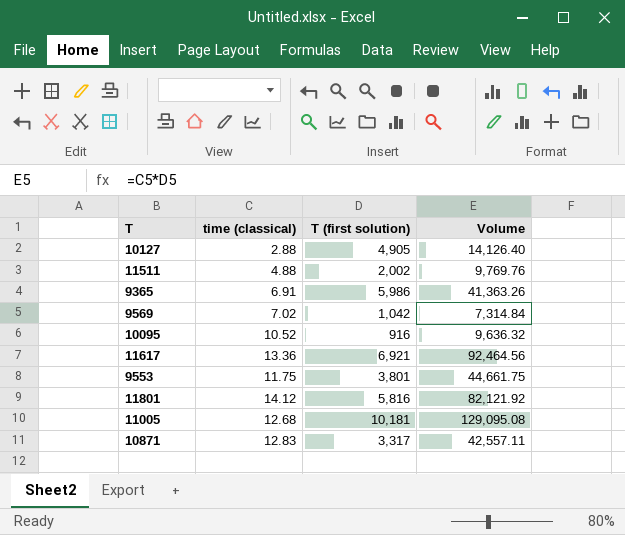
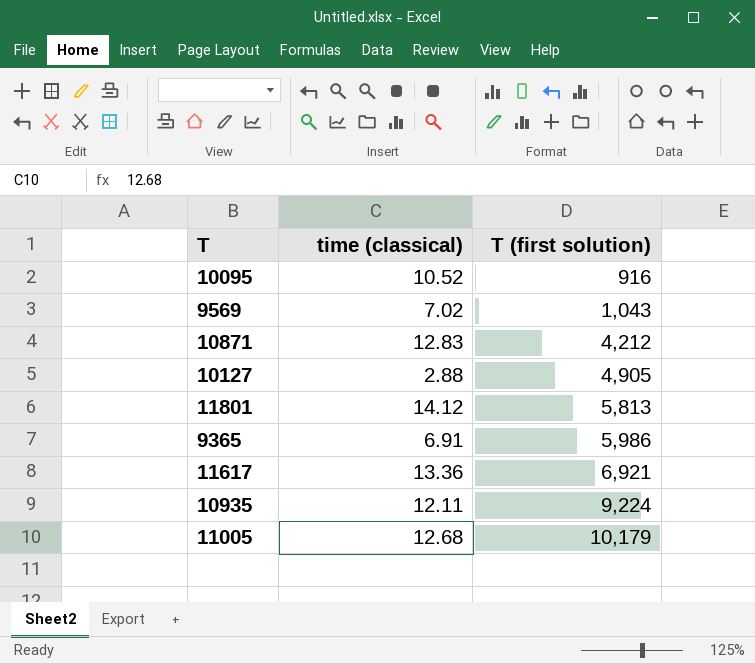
row order: none -> T (first solution) ascending
column Volume | formula: [time (classical)] * [T (first solution)] -> none
row 11511: 4.88 | 2,002 | 9,769.76 -> none
row 9553: 11.75 | 3,801 | 44,661.75 -> none
9569 | T (first solution): 1,042 -> 1,043
10871 | T (first solution): 3,317 -> 4,212
11801 | T (first solution): 5,816 -> 5,813
row 10935: none -> 12.11 | 9,224
11005 | T (first solution): 10,181 -> 10,179

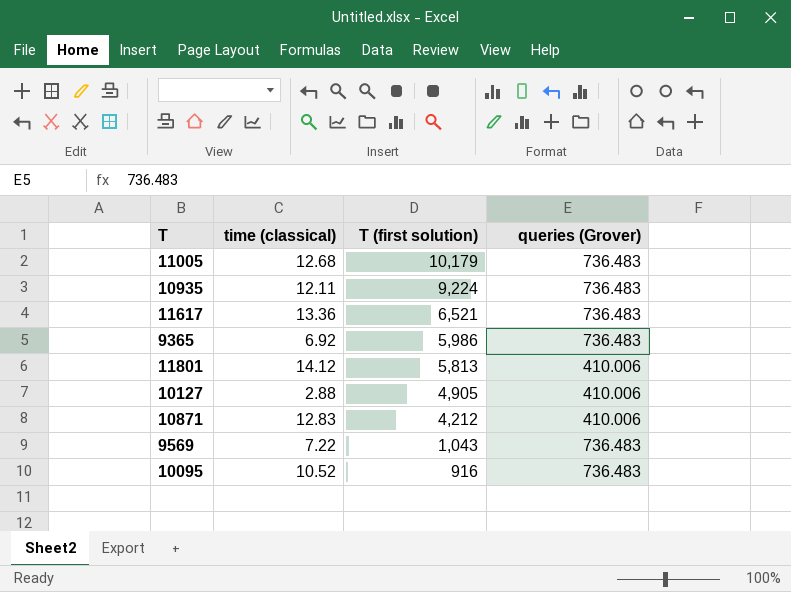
row order: T (first solution) ascending -> T (first solution) descending
column queries (Grover) | position: none -> 4
11617 | T (first solution): 6,921 -> 6,521
9365 | time (classical): 6.91 -> 6.92
9569 | time (classical): 7.02 -> 7.22

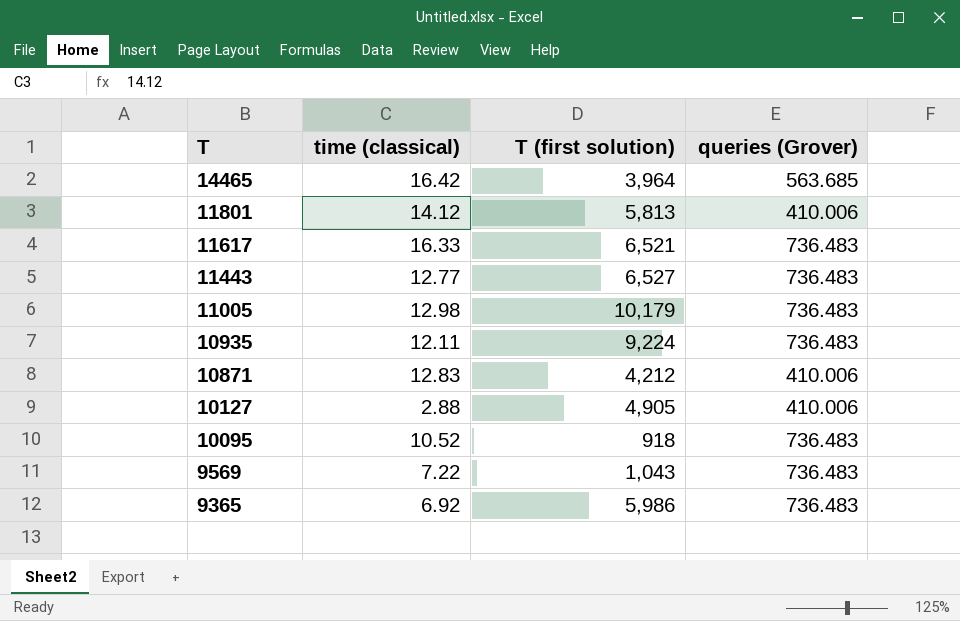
row order: T (first solution) descending -> T descending
row 14465: none -> 16.42 | 3,964 | 563.685
11617 | time (classical): 13.36 -> 16.33
row 11443: none -> 12.77 | 6,527 | 736.483
11005 | time (classical): 12.68 -> 12.98
10095 | T (first solution): 916 -> 918

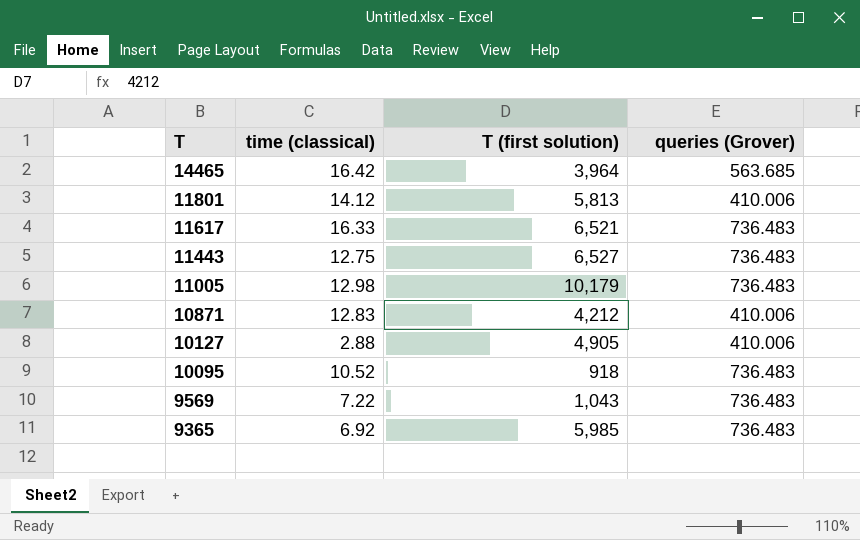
row 10935: 12.11 | 9,224 | 736.483 -> none
11443 | time (classical): 12.77 -> 12.75
9365 | T (first solution): 5,986 -> 5,985

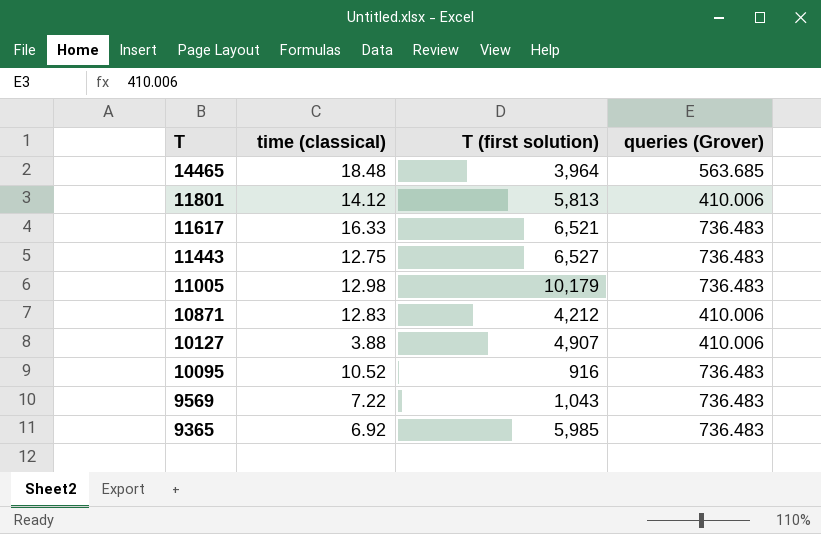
14465 | time (classical): 16.42 -> 18.48
10127 | time (classical): 2.88 -> 3.88
10127 | T (first solution): 4,905 -> 4,907
10095 | T (first solution): 918 -> 916

